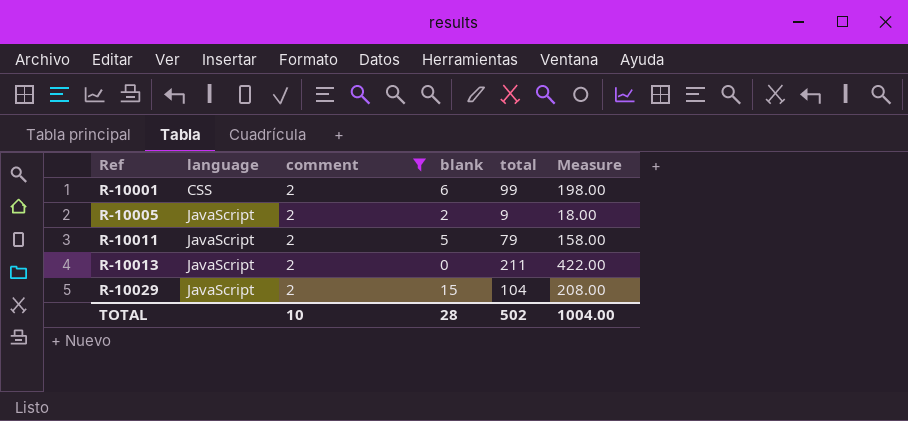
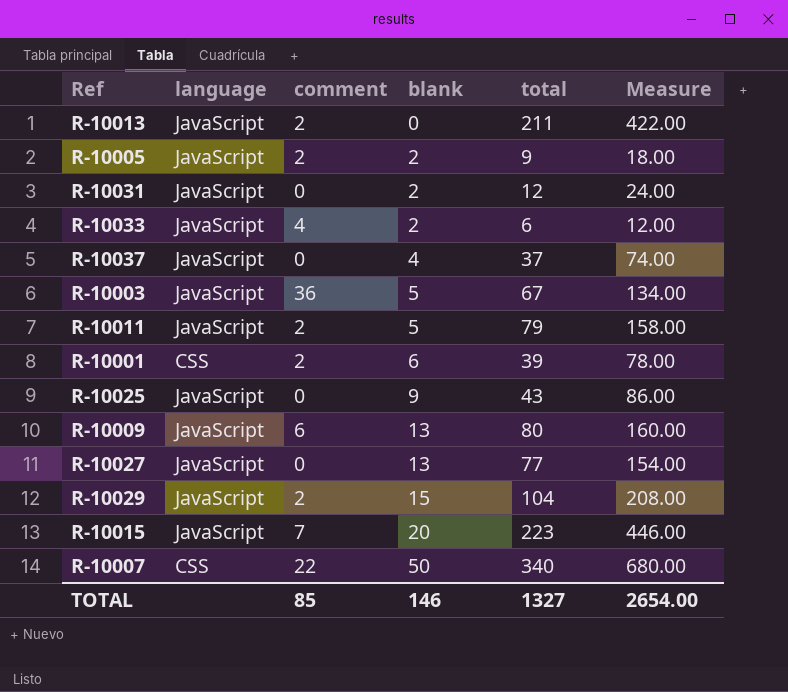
filter: comment = 2 -> none
row order: Ref ascending -> blank ascending
R-10001 | total: 99 -> 39
R-10001 | Measure: 198.00 -> 78.00
TOTAL | comment: 10 -> 85
TOTAL | blank: 28 -> 146
TOTAL | total: 502 -> 1327
TOTAL | Measure: 1004.00 -> 2654.00

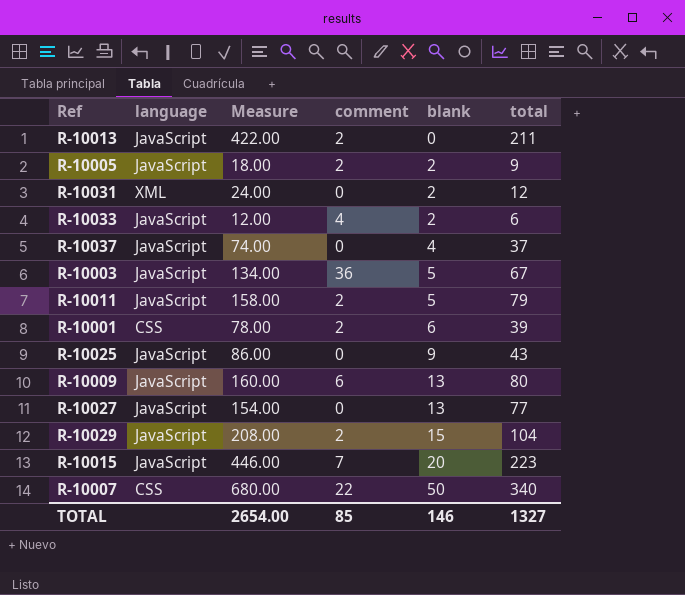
column Measure | position: 6 -> 3
R-10031 | language: JavaScript -> XML

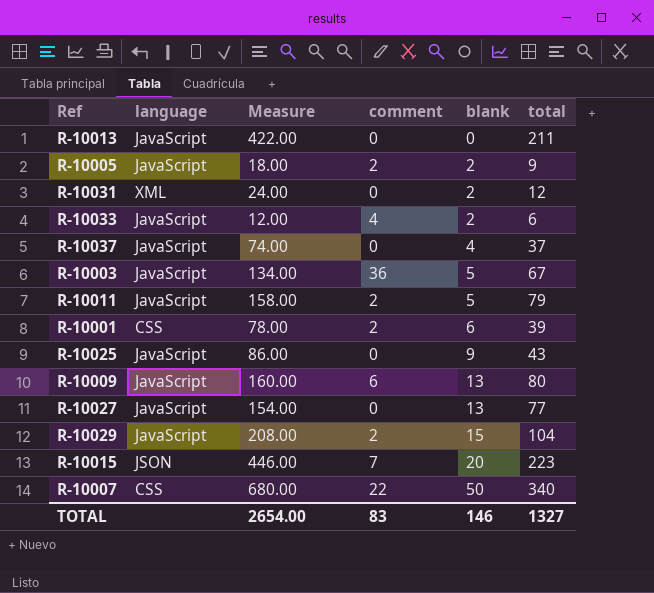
R-10013 | comment: 2 -> 0
R-10015 | language: JavaScript -> JSON
TOTAL | comment: 85 -> 83

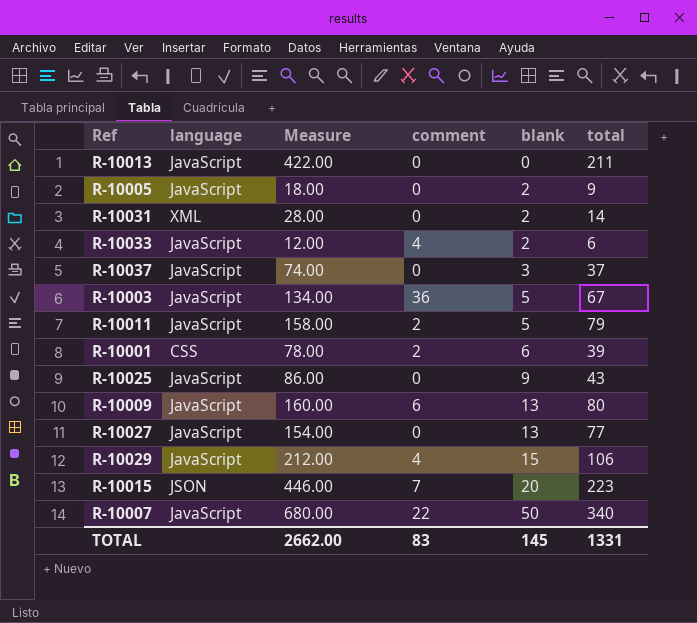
R-10005 | comment: 2 -> 0
R-10031 | Measure: 24.00 -> 28.00
R-10031 | total: 12 -> 14
R-10037 | blank: 4 -> 3
R-10029 | Measure: 208.00 -> 212.00
R-10029 | comment: 2 -> 4
R-10029 | total: 104 -> 106
R-10007 | language: CSS -> JavaScript
TOTAL | Measure: 2654.00 -> 2662.00
TOTAL | blank: 146 -> 145
TOTAL | total: 1327 -> 1331

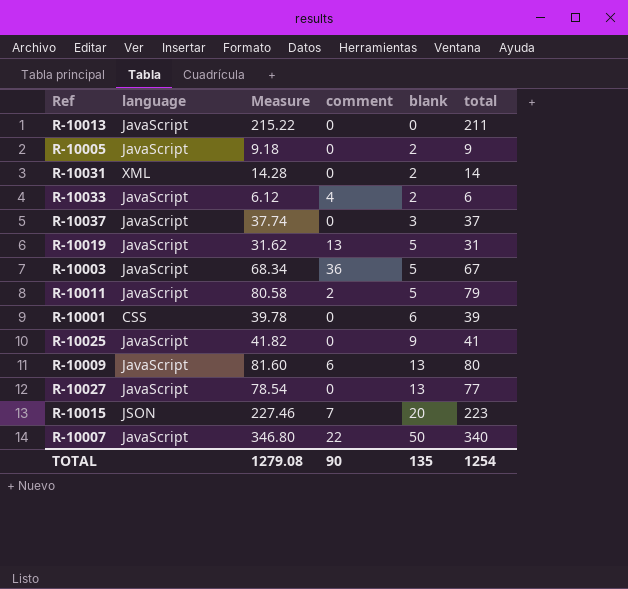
column Measure | formula: [total] * 2 -> [total] * 1.02
row R-10029: JavaScript | 212.00 | 4 | 15 | 106 -> none
row R-10019: none -> JavaScript | 31.62 | 13 | 5 | 31
R-10001 | comment: 2 -> 0
R-10025 | total: 43 -> 41
TOTAL | Measure: 2662.00 -> 1279.08
TOTAL | comment: 83 -> 90
TOTAL | blank: 145 -> 135
TOTAL | total: 1331 -> 1254

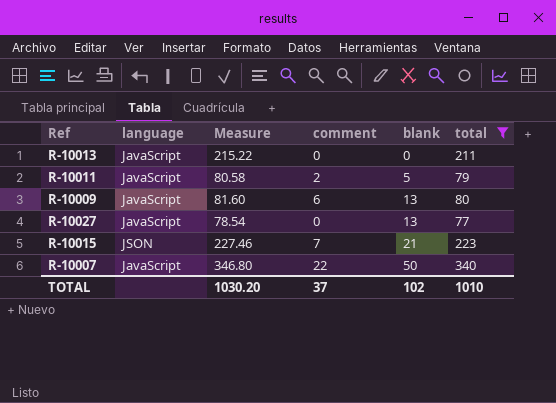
filter: none -> total >= 77
R-10015 | blank: 20 -> 21
TOTAL | Measure: 1279.08 -> 1030.20
TOTAL | comment: 90 -> 37
TOTAL | blank: 135 -> 102
TOTAL | total: 1254 -> 1010

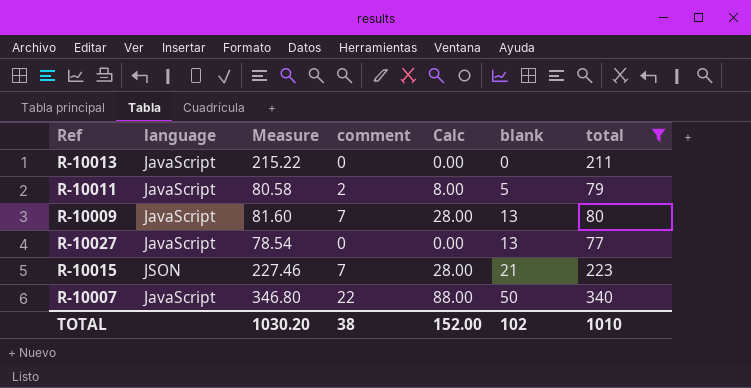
column Calc | formula: none -> [comment] * 4
R-10009 | comment: 6 -> 7
TOTAL | comment: 37 -> 38

